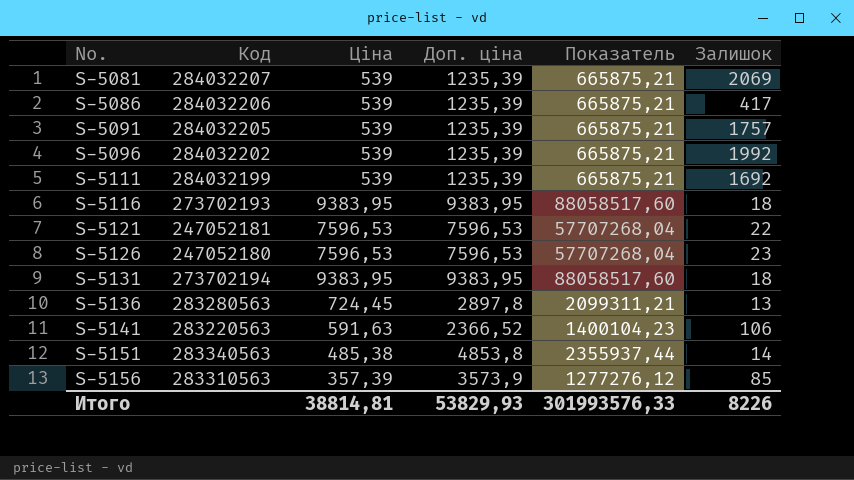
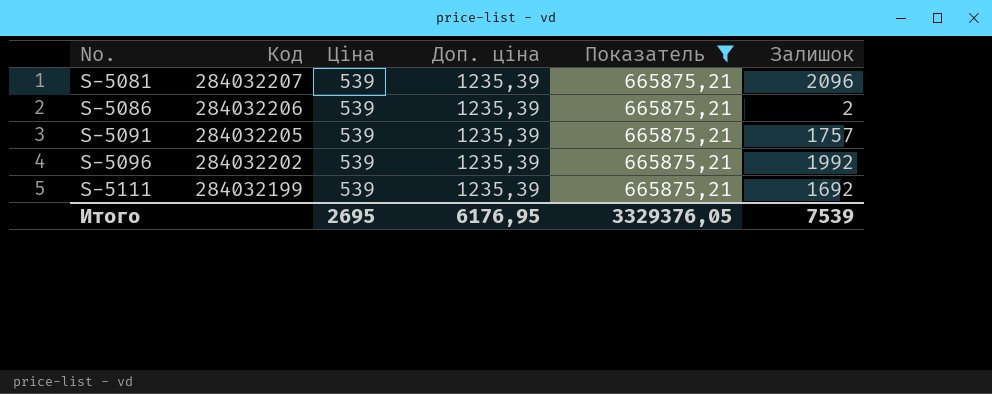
filter: none -> Показатель = 665875,21
S-5081 | Залишок: 2069 -> 2096
S-5086 | Залишок: 417 -> 2
Итого | Ціна: 38814,81 -> 2695
Итого | Доп. ціна: 53829,93 -> 6176,95
Итого | Показатель: 301993576,33 -> 3329376,05
Итого | Залишок: 8226 -> 7539

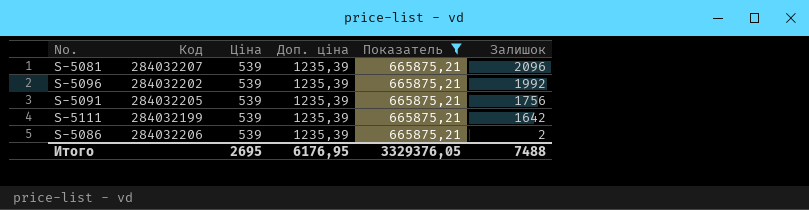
row order: No. ascending -> Залишок descending
S-5091 | Залишок: 1757 -> 1756
S-5111 | Залишок: 1692 -> 1642
Итого | Залишок: 7539 -> 7488

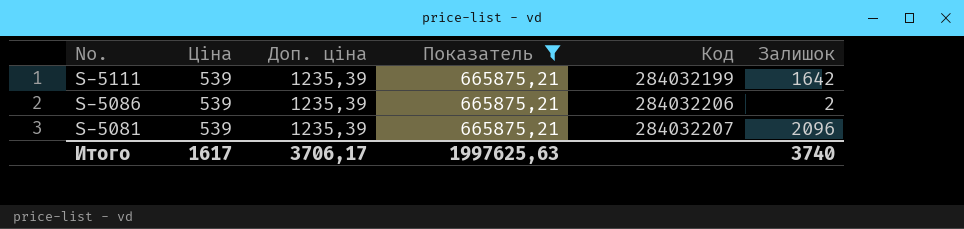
row order: Залишок descending -> No. descending
column Код | position: 2 -> 5
row S-5096: 284032202 | 539 | 1235,39 | 665875,21 | 1992 -> none
row S-5091: 284032205 | 539 | 1235,39 | 665875,21 | 1756 -> none
Итого | Ціна: 2695 -> 1617
Итого | Доп. ціна: 6176,95 -> 3706,17
Итого | Показатель: 3329376,05 -> 1997625,63
Итого | Залишок: 7488 -> 3740

